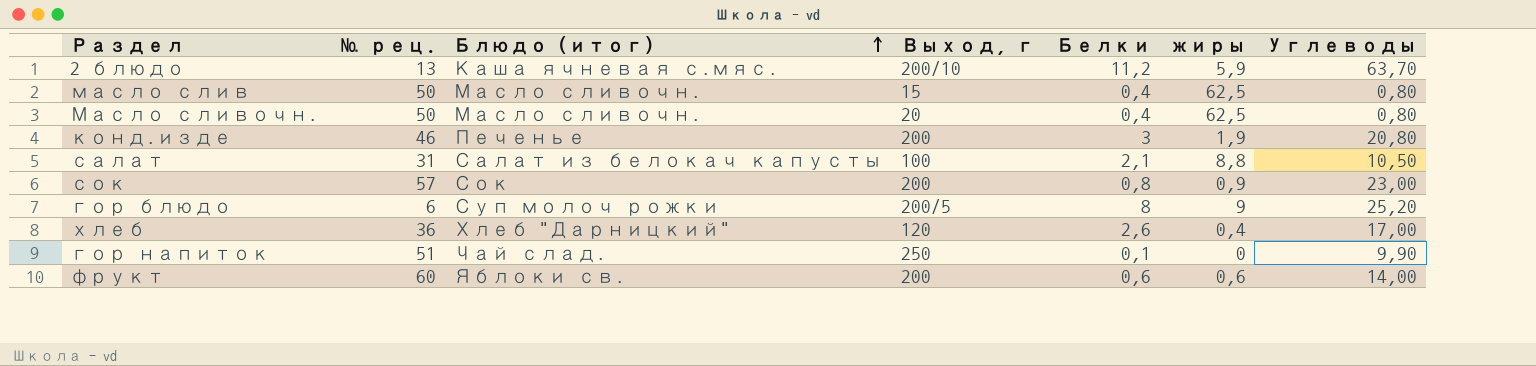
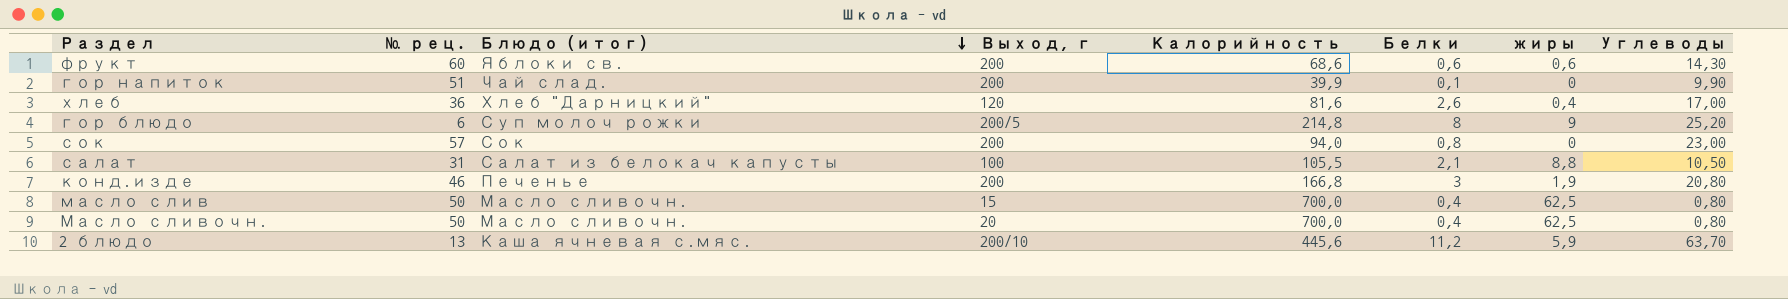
row order: Блюдо (итог) ascending -> Блюдо (итог) descending
column Калорийность | position: none -> 5
фрукт | Углеводы: 14,00 -> 14,30
гор напиток | Выход, г: 250 -> 200
сок | жиры: 0,9 -> 0

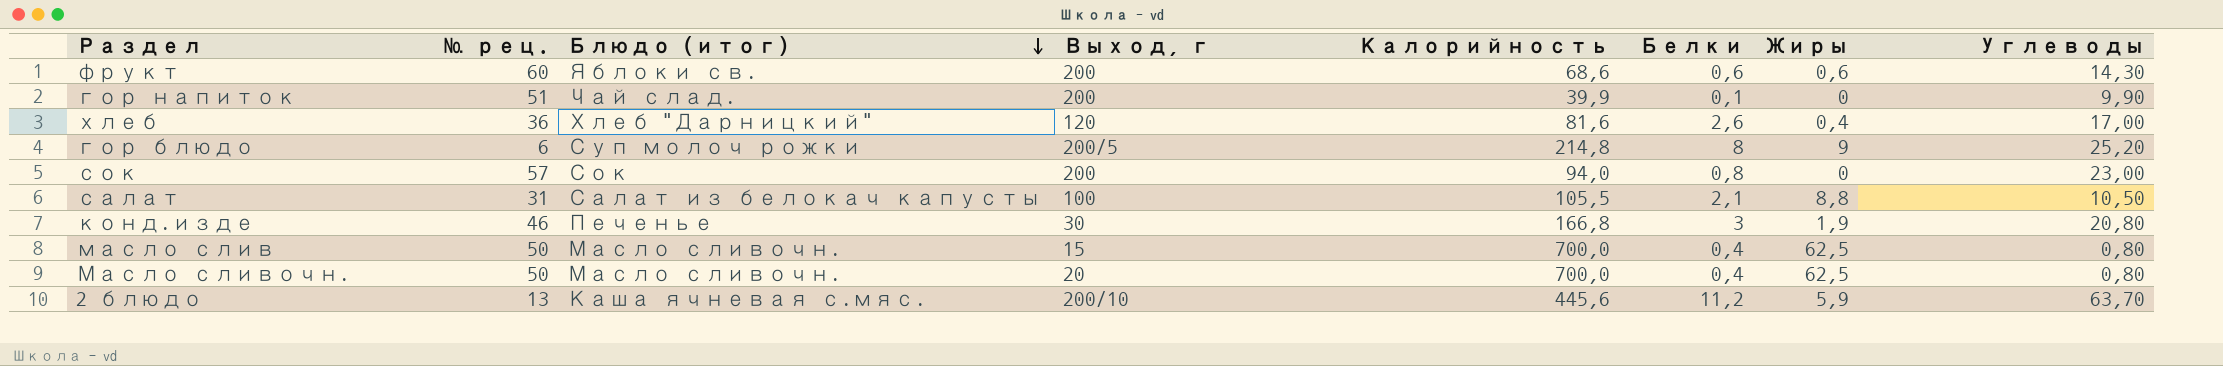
column name: жиры -> Жиры
конд.изде | Выход, г: 200 -> 30

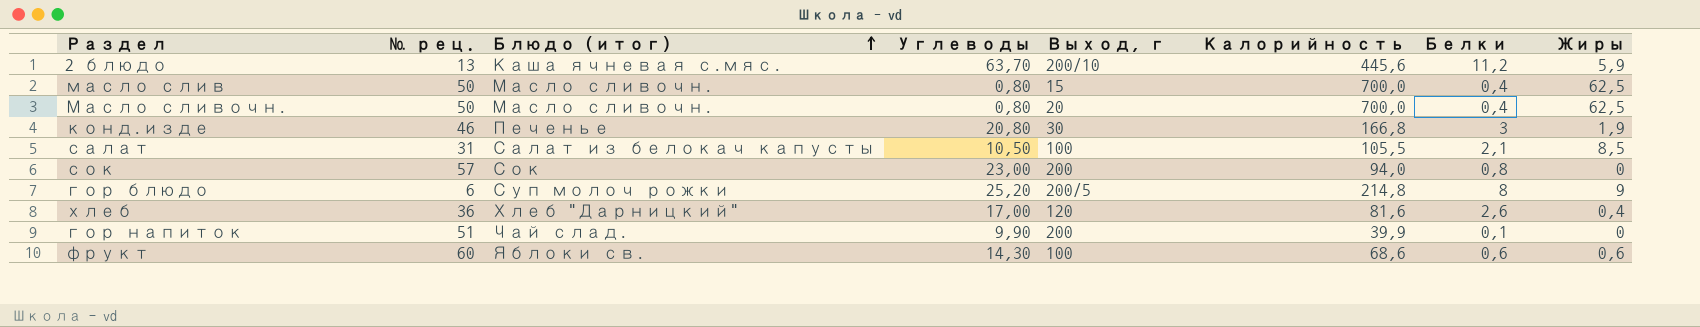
row order: Блюдо (итог) descending -> Блюдо (итог) ascending
column Углеводы | position: 8 -> 4
салат | Жиры: 8,8 -> 8,5
фрукт | Выход, г: 200 -> 100

